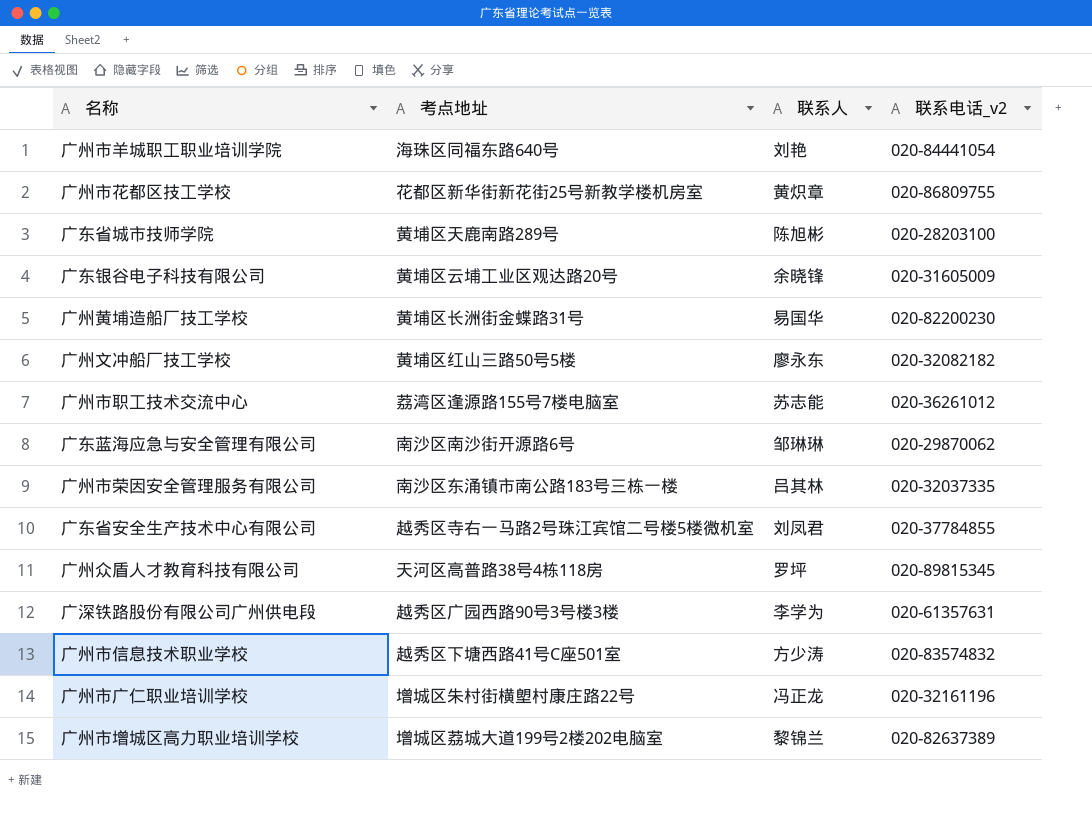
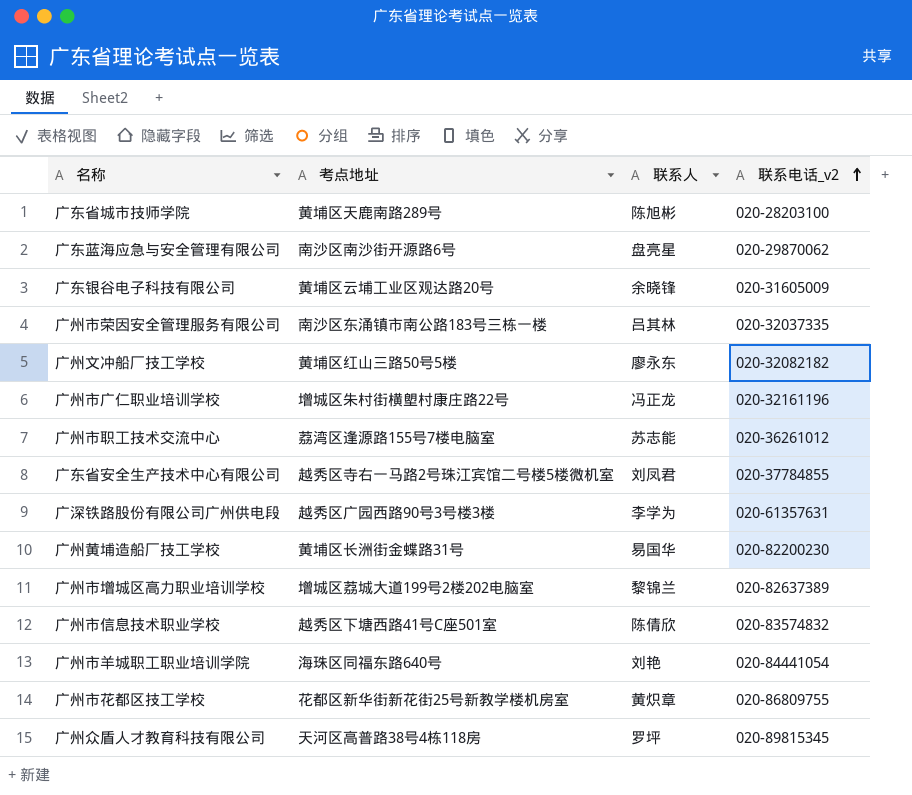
row order: none -> 联系电话_v2 ascending
广东蓝海应急与安全管理有限公司 | 联系人: 邹琳琳 -> 盘亮星
广州市信息技术职业学校 | 联系人: 方少涛 -> 陈倩欣

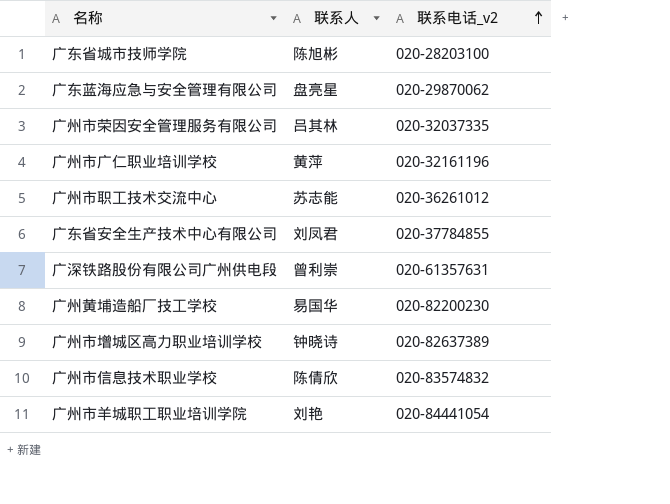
column 考点地址 | position: 2 -> none
row 广东银谷电子科技有限公司: 黄埔区云埔工业区观达路20号 | 余晓锋 | 020-31605009 -> none
row 广州文冲船厂技工学校: 黄埔区红山三路50号5楼 | 廖永东 | 020-32082182 -> none
row 广州市花都区技工学校: 花都区新华街新花街25号新教学楼机房室 | 黄炽章 | 020-86809755 -> none
row 广州众盾人才教育科技有限公司: 天河区高普路38号4栋118房 | 罗坪 | 020-89815345 -> none
广州市广仁职业培训学校 | 联系人: 冯正龙 -> 黄萍
广深铁路股份有限公司广州供电段 | 联系人: 李学为 -> 曾利崇
广州市增城区高力职业培训学校 | 联系人: 黎锦兰 -> 钟晓诗

